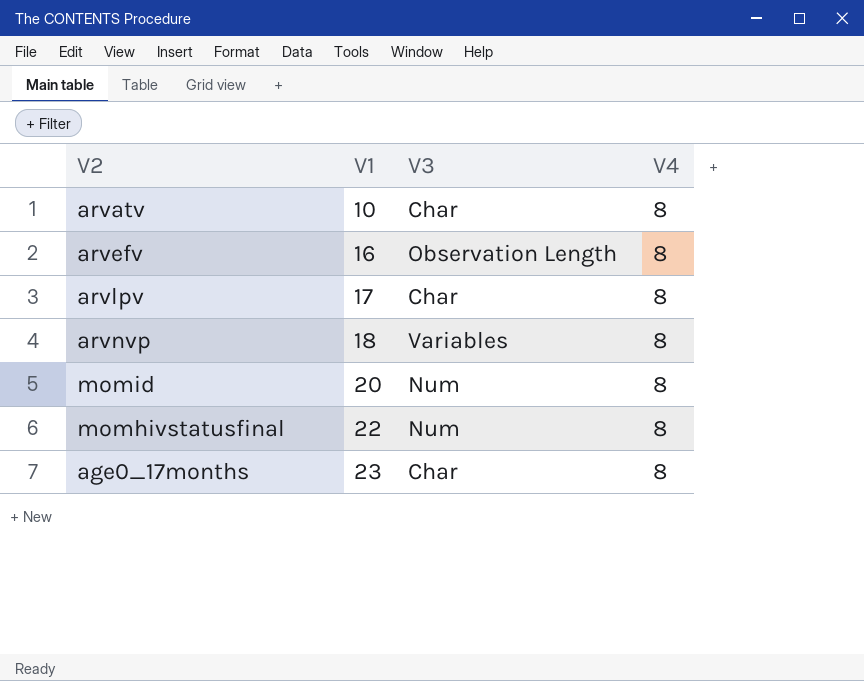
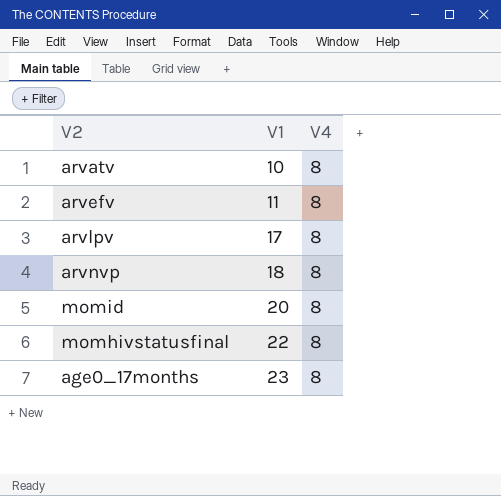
column V3 | position: 3 -> none
arvefv | V1: 16 -> 11

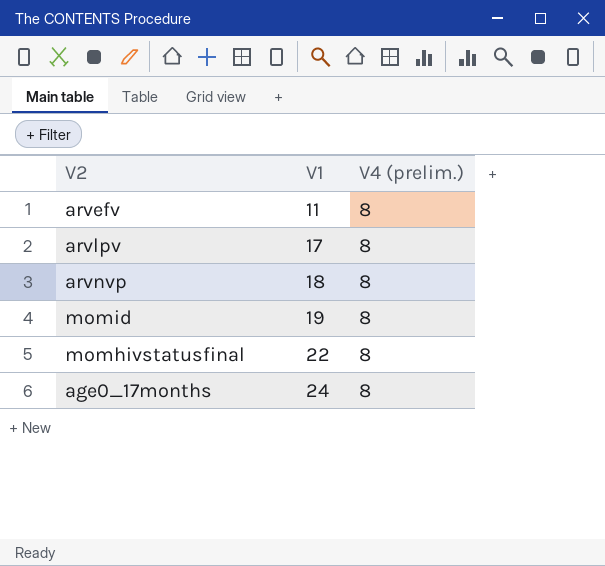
column name: V4 -> V4 (prelim.)
row arvatv: 10 | 8 -> none
momid | V1: 20 -> 19
age0_17months | V1: 23 -> 24

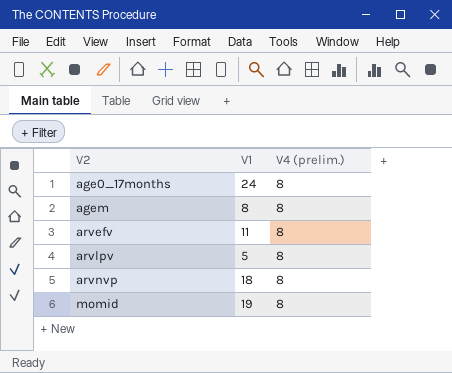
row order: V1 ascending -> V2 ascending
row momhivstatusfinal: 22 | 8 -> none
row agem: none -> 8 | 8
arvlpv | V1: 17 -> 5

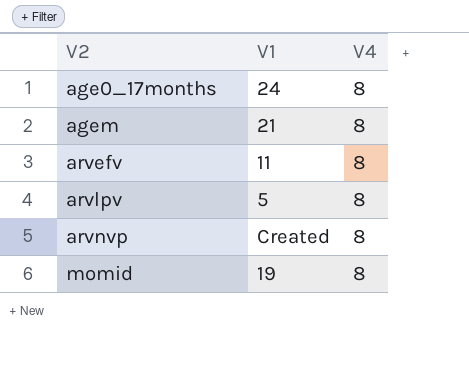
column name: V4 (prelim.) -> V4
agem | V1: 8 -> 21
arvnvp | V1: 18 -> Created

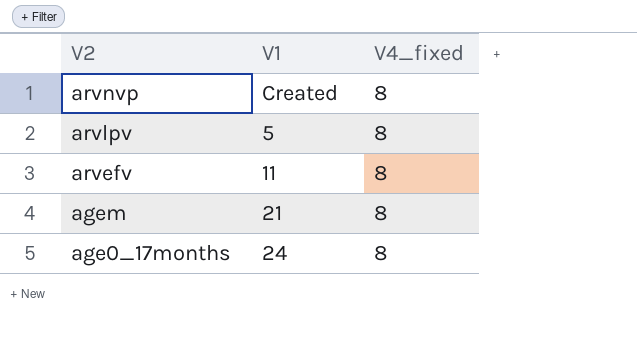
row order: V2 ascending -> V2 descending
column name: V4 -> V4_fixed
row momid: 19 | 8 -> none

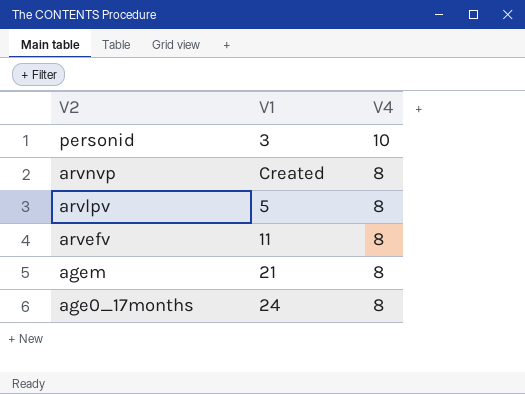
column name: V4_fixed -> V4
row personid: none -> 3 | 10

